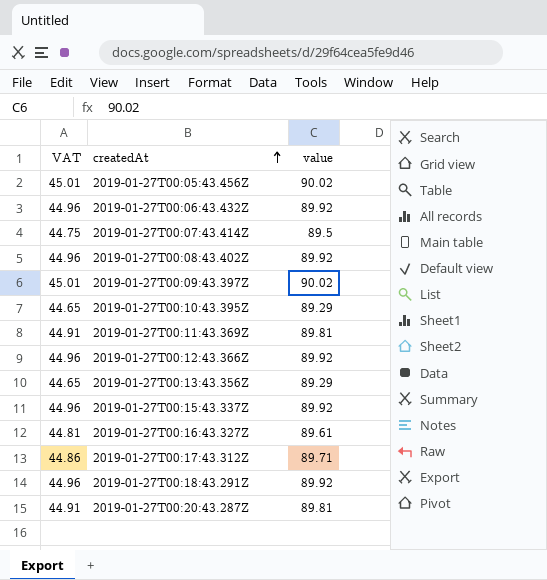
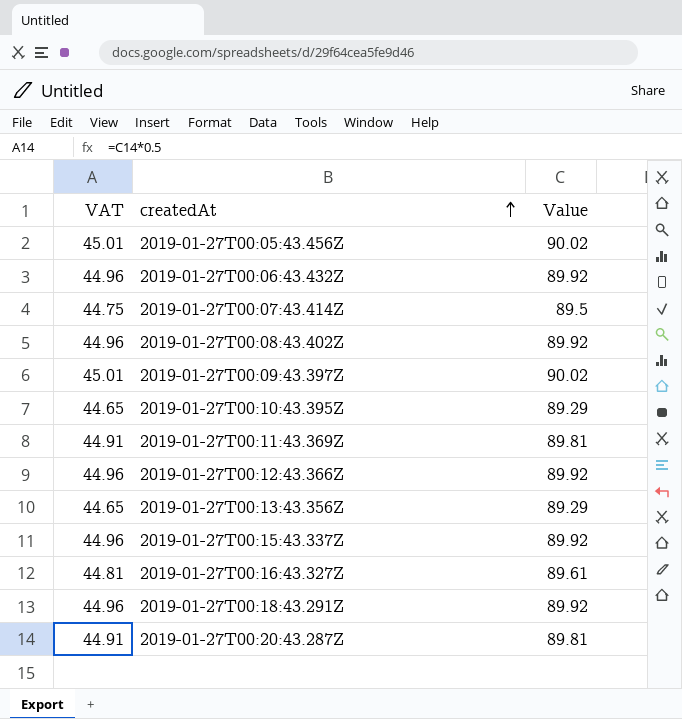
column name: value -> Value
row 2019-01-27T00:17:43.312Z: 44.86 | 89.71 -> none

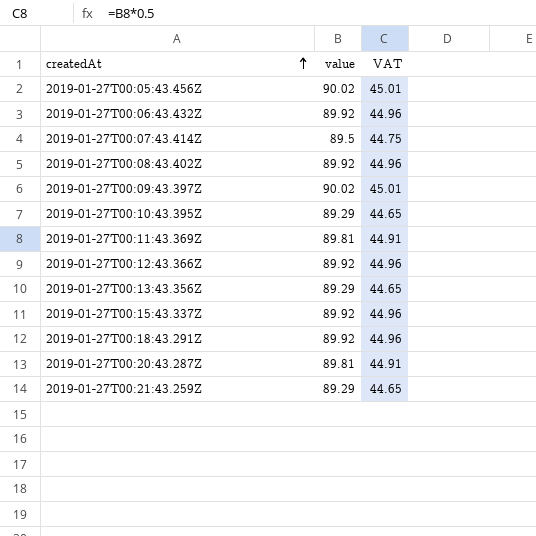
column name: Value -> value
column VAT | position: 1 -> 3
row 2019-01-27T00:16:43.327Z: 44.81 | 89.61 -> none
row 2019-01-27T00:21:43.259Z: none -> 89.29 | 44.65

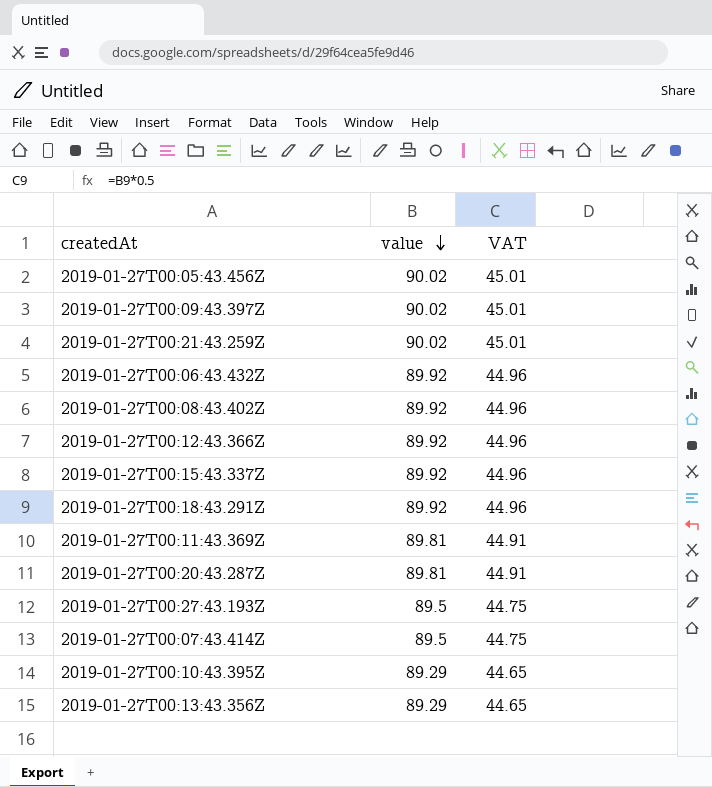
row order: createdAt ascending -> value descending
2019-01-27T00:21:43.259Z | value: 89.29 -> 90.02
2019-01-27T00:21:43.259Z | VAT: 44.65 -> 45.01
row 2019-01-27T00:27:43.193Z: none -> 89.5 | 44.75

